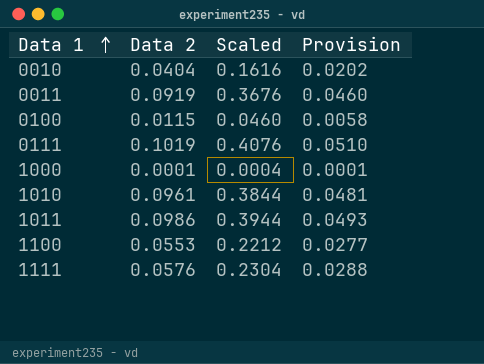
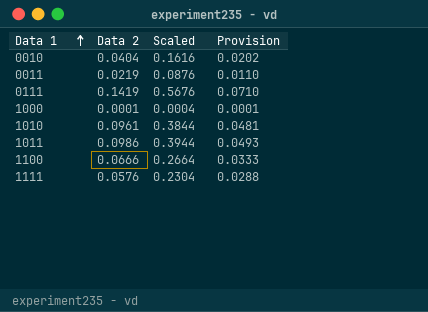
row 0100: 0.0115 | 0.0460 | 0.0058 -> none
0011 | Data 2: 0.0919 -> 0.0219
0011 | Scaled: 0.3676 -> 0.0876
0011 | Provision: 0.0460 -> 0.0110
0111 | Data 2: 0.1019 -> 0.1419
0111 | Scaled: 0.4076 -> 0.5676
0111 | Provision: 0.0510 -> 0.0710
1100 | Data 2: 0.0553 -> 0.0666
1100 | Scaled: 0.2212 -> 0.2664
1100 | Provision: 0.0277 -> 0.0333

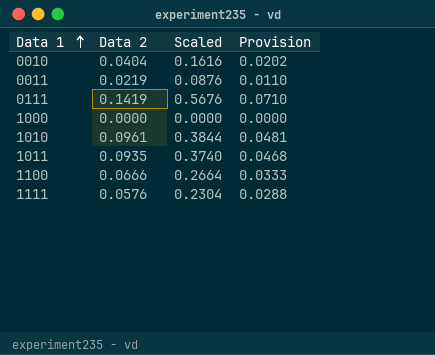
1000 | Data 2: 0.0001 -> 0.0000
1000 | Scaled: 0.0004 -> 0.0000
1000 | Provision: 0.0001 -> 0.0000
1011 | Data 2: 0.0986 -> 0.0935
1011 | Scaled: 0.3944 -> 0.3740
1011 | Provision: 0.0493 -> 0.0468

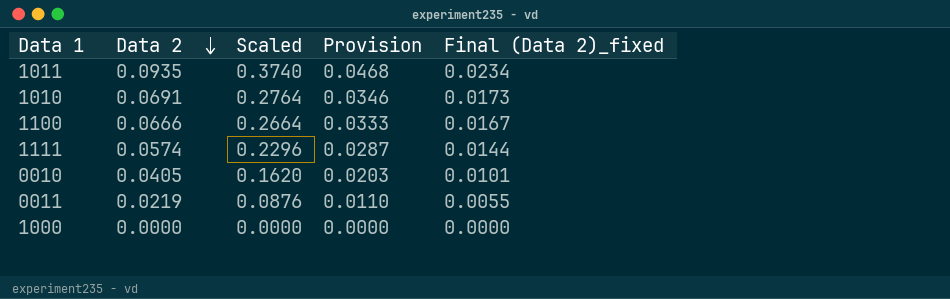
row order: Data 1 ascending -> Data 2 descending
column Final (Data 2)_fixed | formula: none -> [Data 2] * 0.25
row 0111: 0.1419 | 0.5676 | 0.0710 -> none
1010 | Data 2: 0.0961 -> 0.0691
1010 | Scaled: 0.3844 -> 0.2764
1010 | Provision: 0.0481 -> 0.0346
1111 | Data 2: 0.0576 -> 0.0574
1111 | Scaled: 0.2304 -> 0.2296
1111 | Provision: 0.0288 -> 0.0287
0010 | Data 2: 0.0404 -> 0.0405
0010 | Scaled: 0.1616 -> 0.1620
0010 | Provision: 0.0202 -> 0.0203

